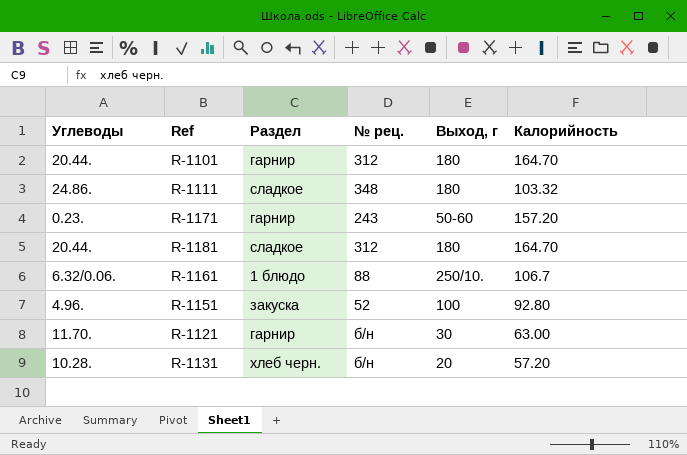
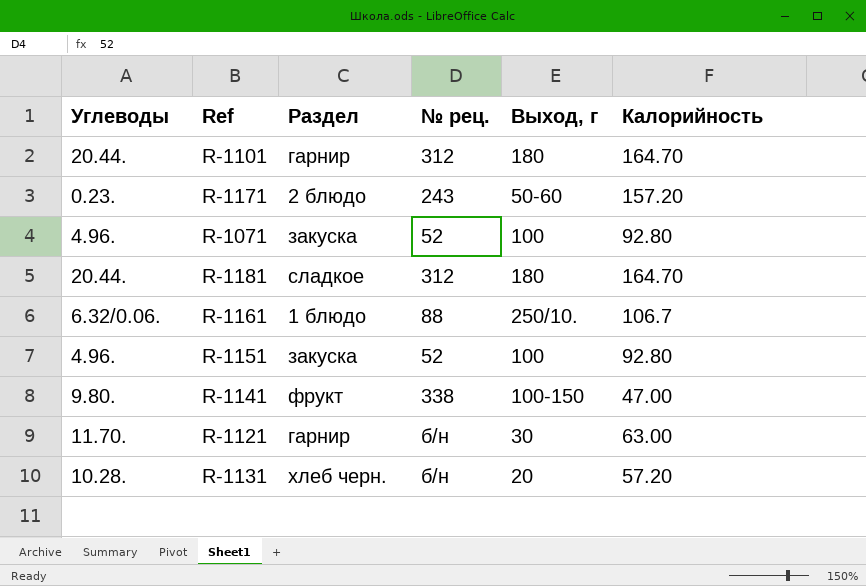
row R-1111: 24.86. | сладкое | 348 | 180 | 103.32 -> none
R-1171 | Раздел: гарнир -> 2 блюдо
row R-1071: none -> 4.96. | закуска | 52 | 100 | 92.80
row R-1141: none -> 9.80. | фрукт | 338 | 100-150 | 47.00

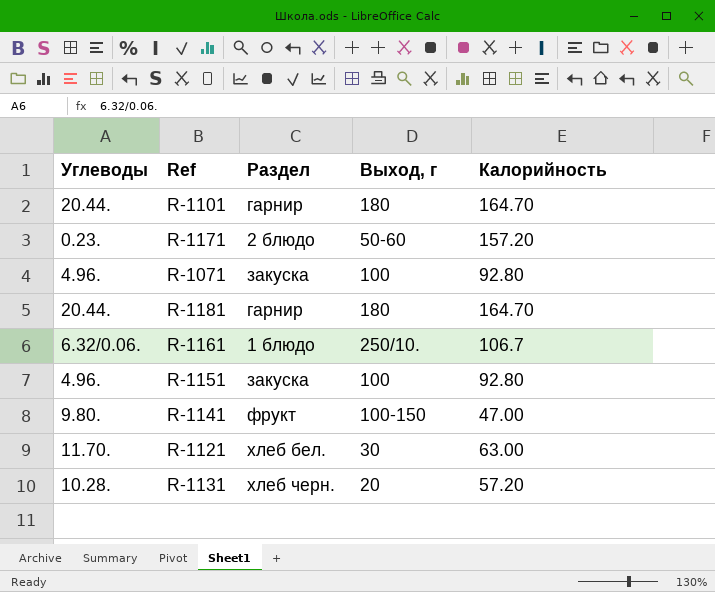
column № рец. | position: 4 -> none
R-1181 | Раздел: сладкое -> гарнир
R-1121 | Раздел: гарнир -> хлеб бел.

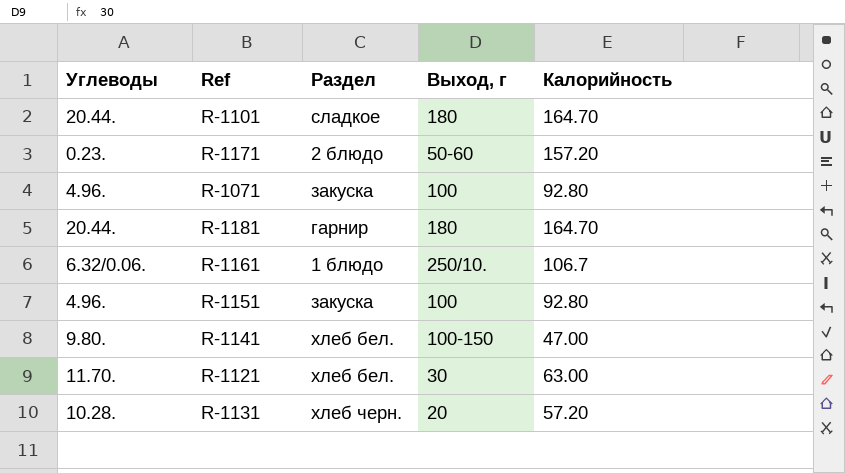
R-1101 | Раздел: гарнир -> сладкое
R-1141 | Раздел: фрукт -> хлеб бел.

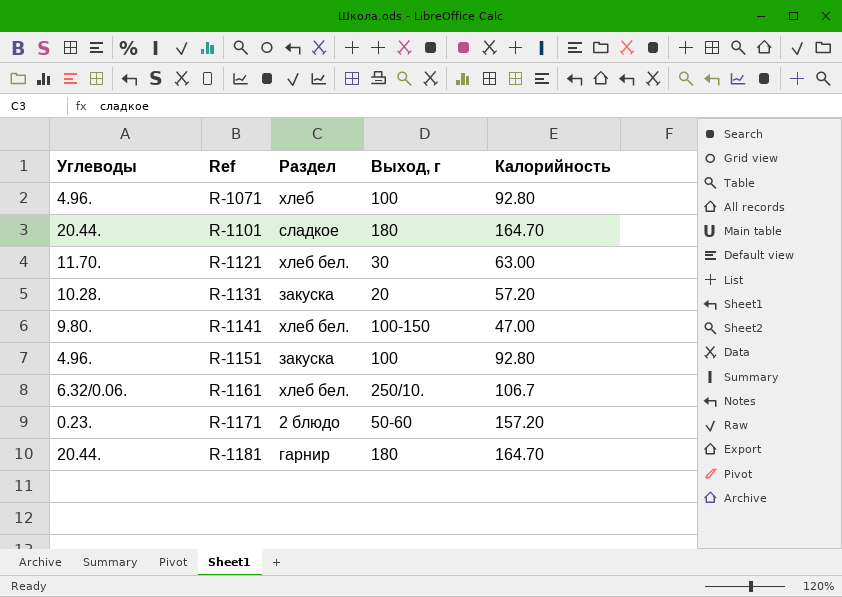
row order: none -> Ref ascending
R-1071 | Раздел: закуска -> хлеб
R-1131 | Раздел: хлеб черн. -> закуска
R-1161 | Раздел: 1 блюдо -> хлеб бел.

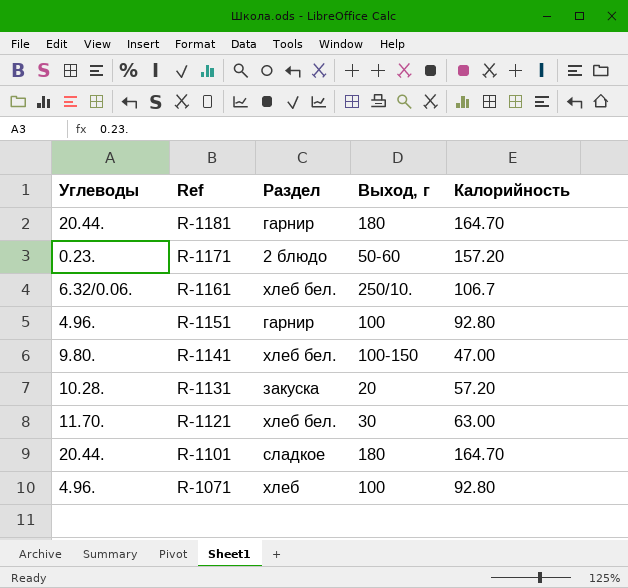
row order: Ref ascending -> Ref descending
R-1151 | Раздел: закуска -> гарнир

